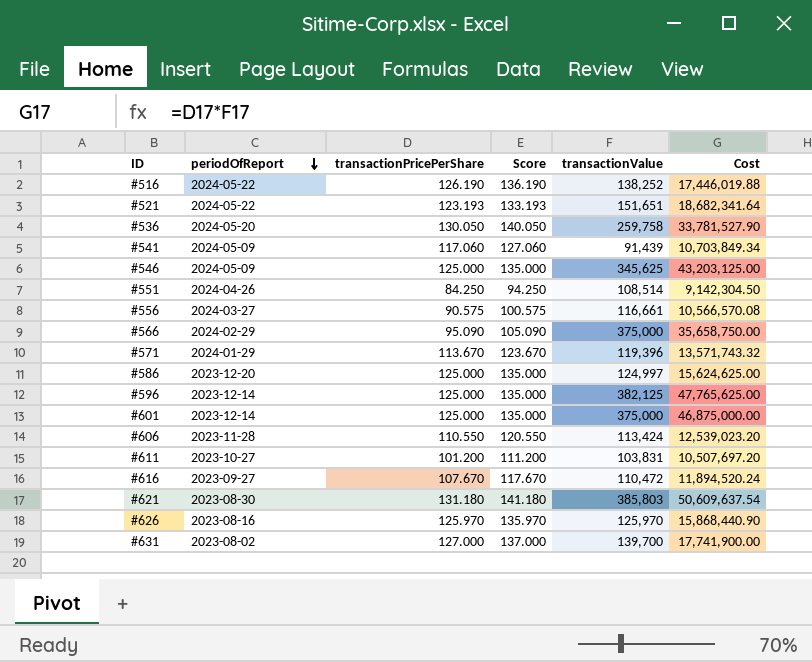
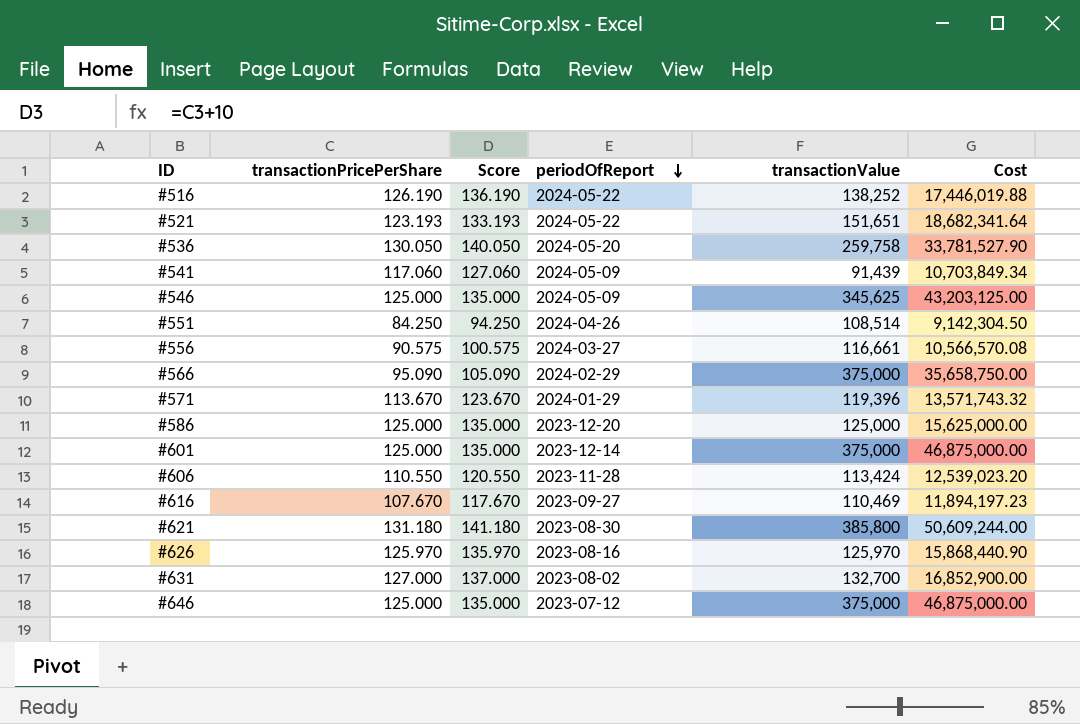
column periodOfReport | position: 2 -> 4
row #596: 2023-12-14 | 125.000 | 135.000 | 382,125 | 47,765,625.00 -> none
row #611: 2023-10-27 | 101.200 | 111.200 | 103,831 | 10,507,697.20 -> none
#586 | transactionValue: 124,997 -> 125,000
#586 | Cost: 15,624,625.00 -> 15,625,000.00
#616 | transactionValue: 110,472 -> 110,469
#616 | Cost: 11,894,520.24 -> 11,894,197.23
#621 | transactionValue: 385,803 -> 385,800
#621 | Cost: 50,609,637.54 -> 50,609,244.00
#631 | transactionValue: 139,700 -> 132,700
#631 | Cost: 17,741,900.00 -> 16,852,900.00
row #646: none -> 125.000 | 135.000 | 2023-07-12 | 375,000 | 46,875,000.00

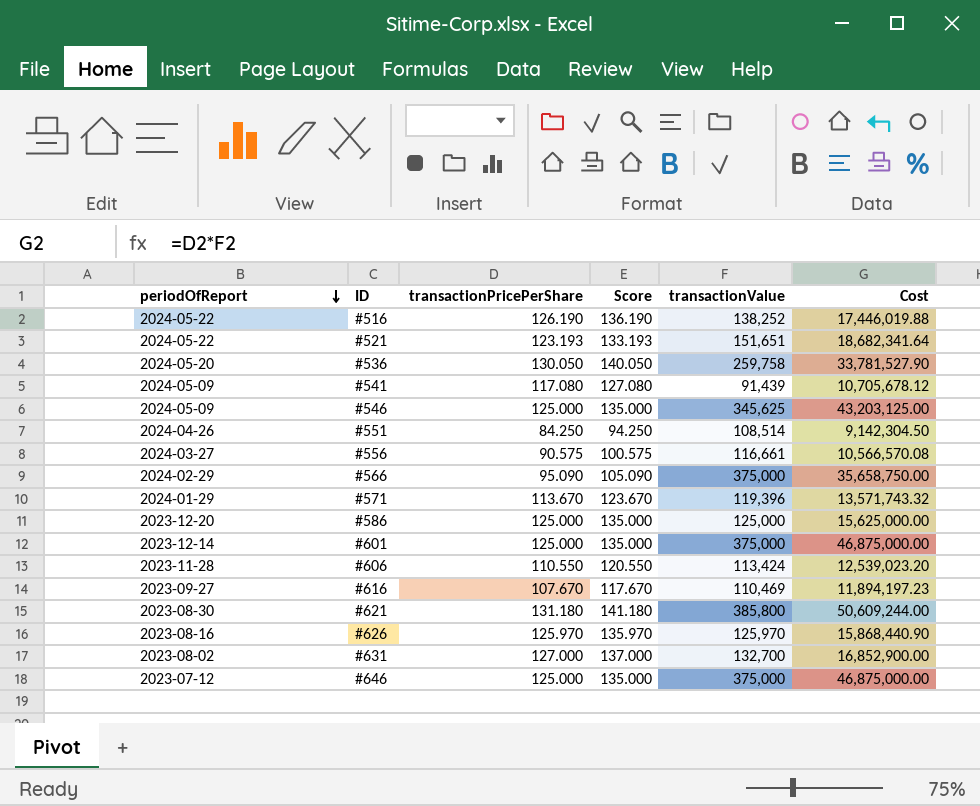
column periodOfReport | position: 4 -> 1
#541 | transactionPricePerShare: 117.060 -> 117.080
#541 | Score: 127.060 -> 127.080
#541 | Cost: 10,703,849.34 -> 10,705,678.12

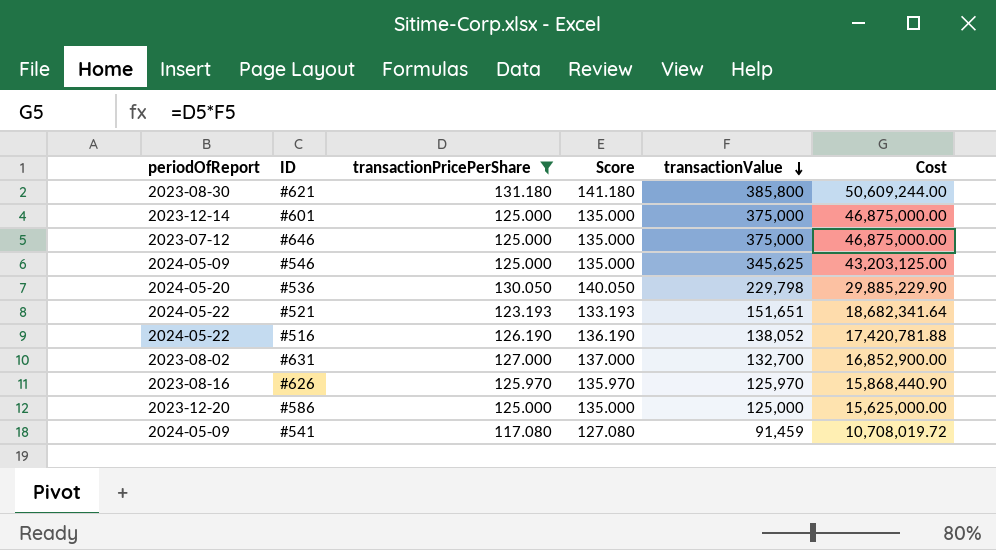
filter: none -> transactionPricePerShare >= 117.080
row order: periodOfReport descending -> transactionValue descending
#536 | transactionValue: 259,758 -> 229,798
#536 | Cost: 33,781,527.90 -> 29,885,229.90
#516 | transactionValue: 138,252 -> 138,052
#516 | Cost: 17,446,019.88 -> 17,420,781.88
#541 | transactionValue: 91,439 -> 91,459
#541 | Cost: 10,705,678.12 -> 10,708,019.72

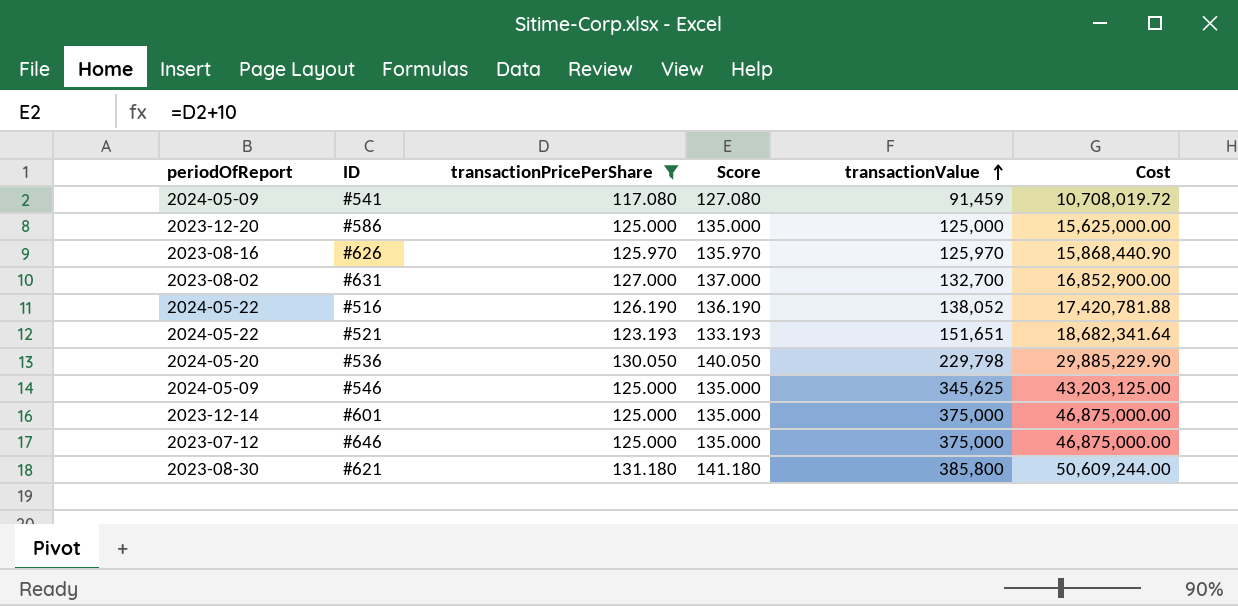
row order: transactionValue descending -> transactionValue ascending

